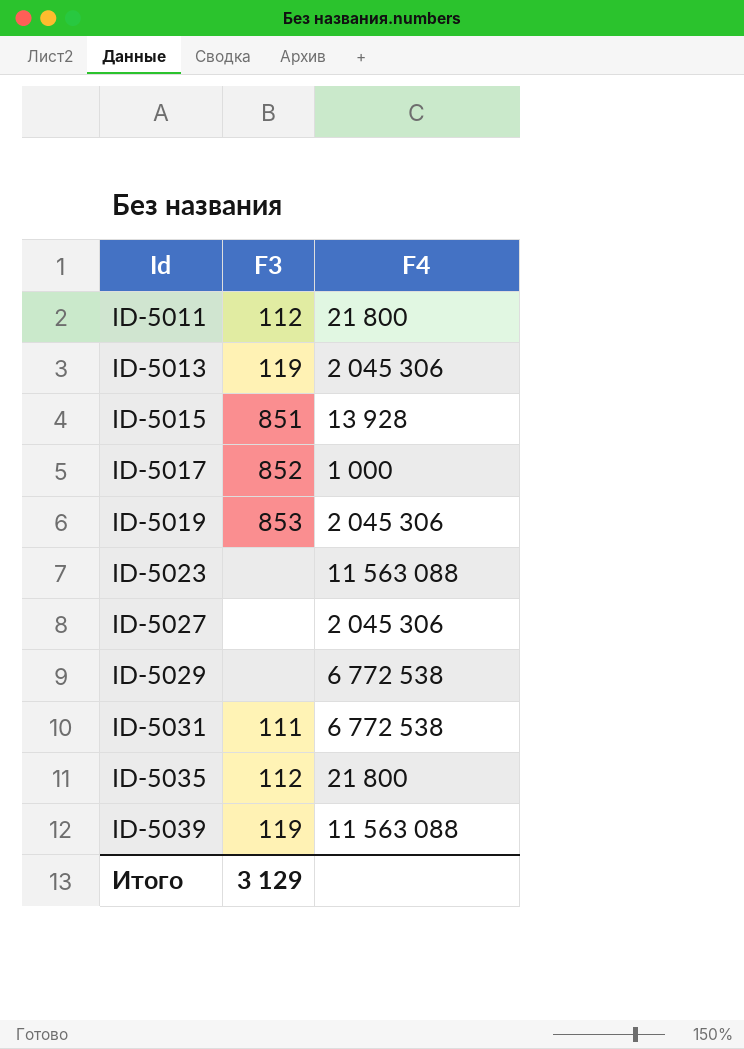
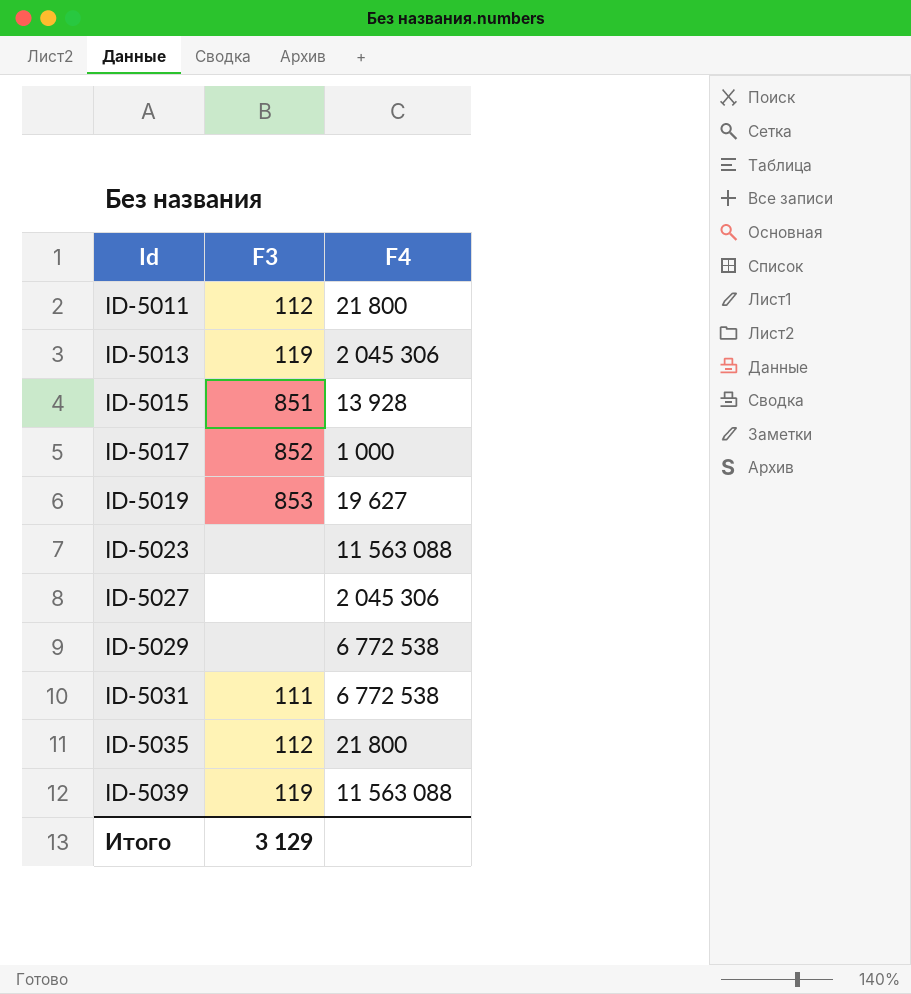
ID-5019 | F4: 2 045 306 -> 19 627

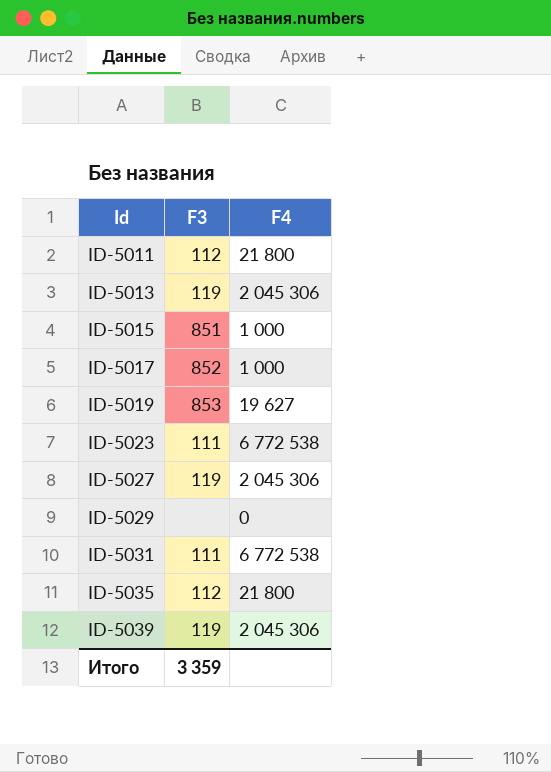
ID-5015 | F4: 13 928 -> 1 000
ID-5023 | F3: none -> 111
ID-5023 | F4: 11 563 088 -> 6 772 538
ID-5027 | F3: none -> 119
ID-5029 | F4: 6 772 538 -> 0
ID-5039 | F4: 11 563 088 -> 2 045 306
Итого | F3: 3 129 -> 3 359

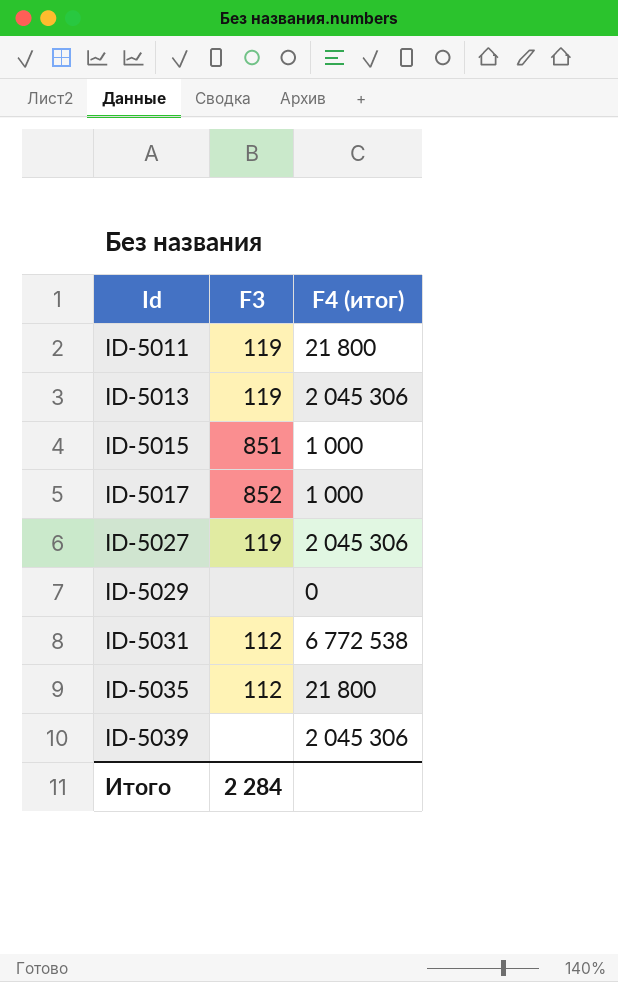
column name: F4 -> F4 (итог)
row ID-5019: 853 | 19 627 -> none
row ID-5023: 111 | 6 772 538 -> none
ID-5011 | F3: 112 -> 119
ID-5031 | F3: 111 -> 112
ID-5039 | F3: 119 -> none
Итого | F3: 3 359 -> 2 284

